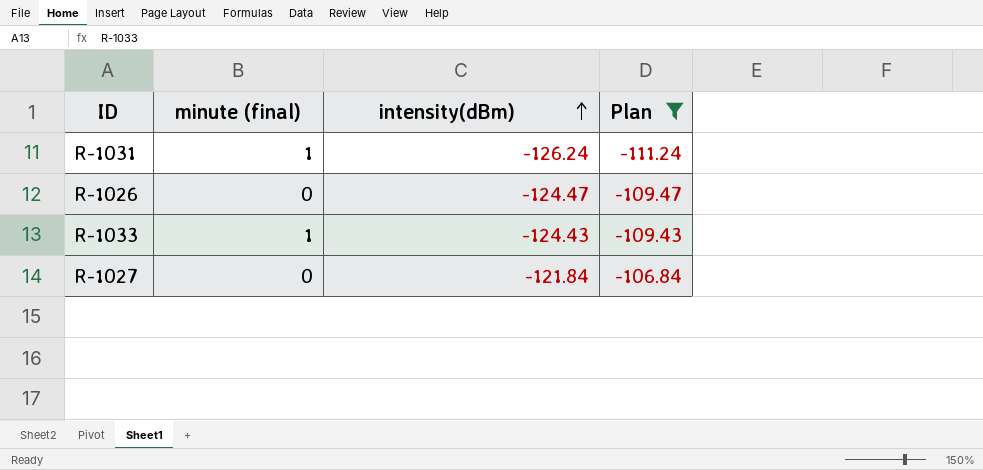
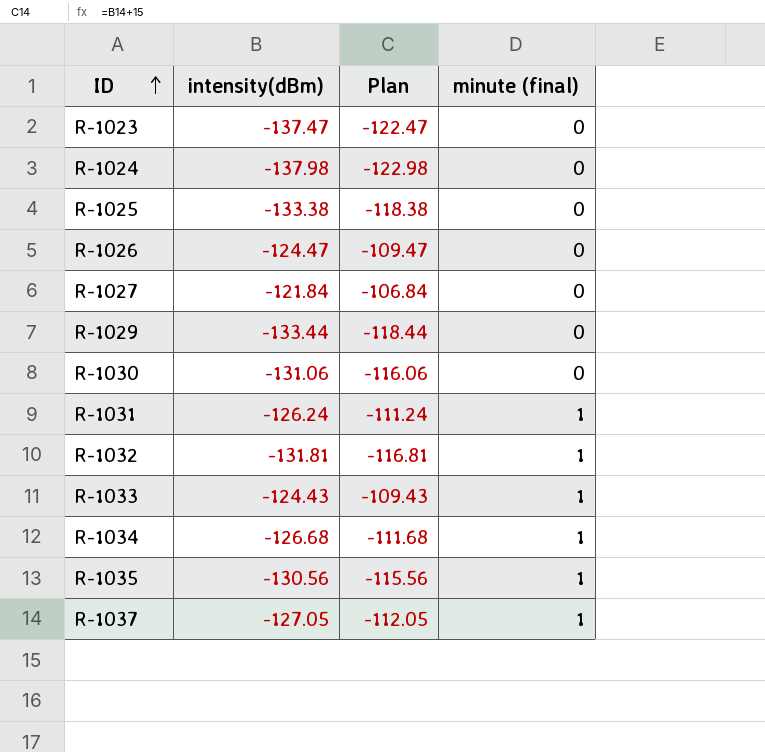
filter: Plan >= -111.24 -> none
row order: intensity(dBm) ascending -> ID ascending
column minute (final) | position: 2 -> 4

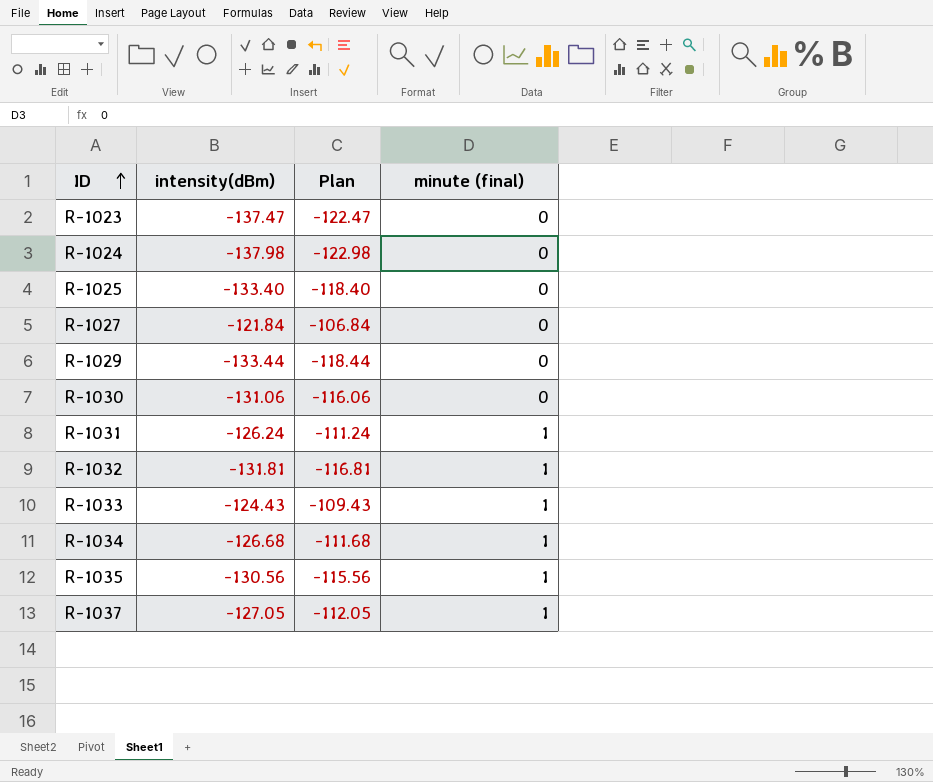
row R-1026: -124.47 | -109.47 | 0 -> none
R-1025 | intensity(dBm): -133.38 -> -133.40
R-1025 | Plan: -118.38 -> -118.40

